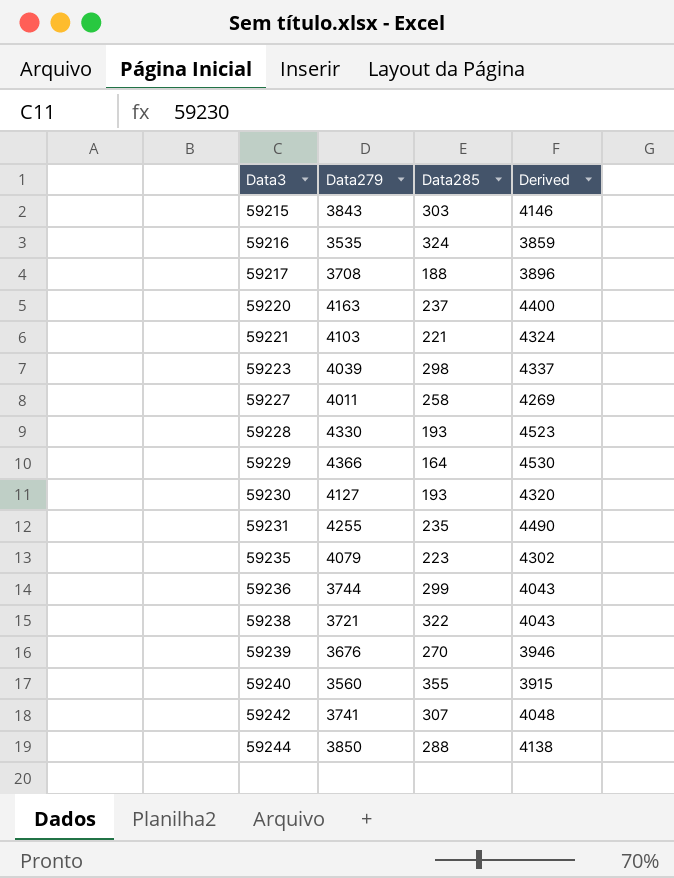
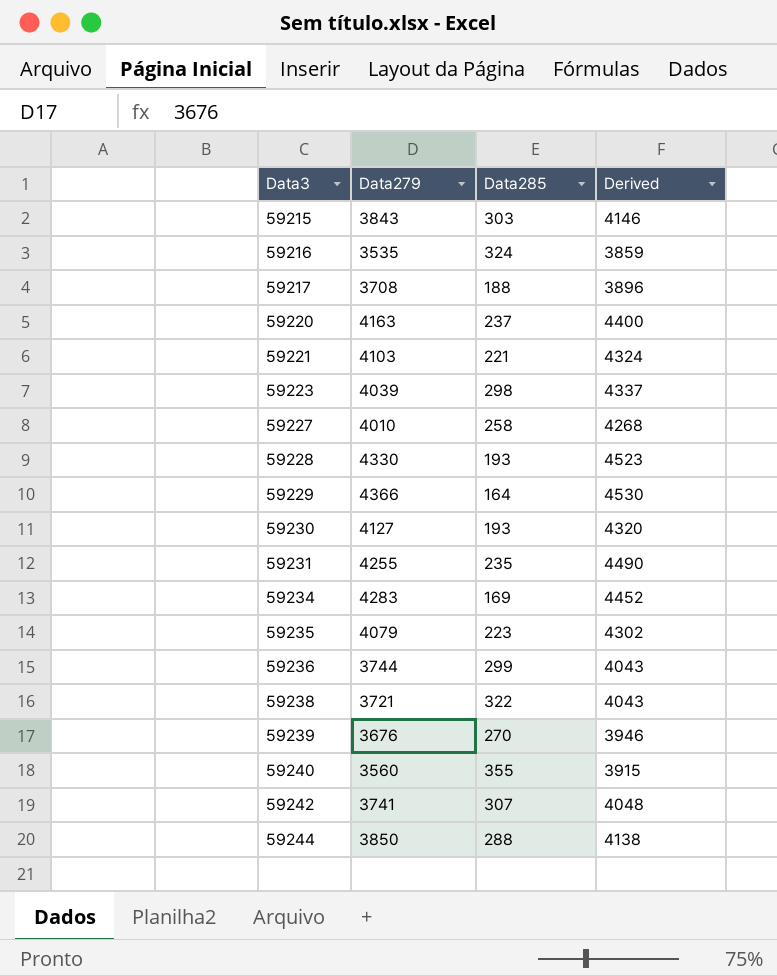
59227 | Data279: 4011 -> 4010
59227 | Derived: 4269 -> 4268
row 59234: none -> 4283 | 169 | 4452

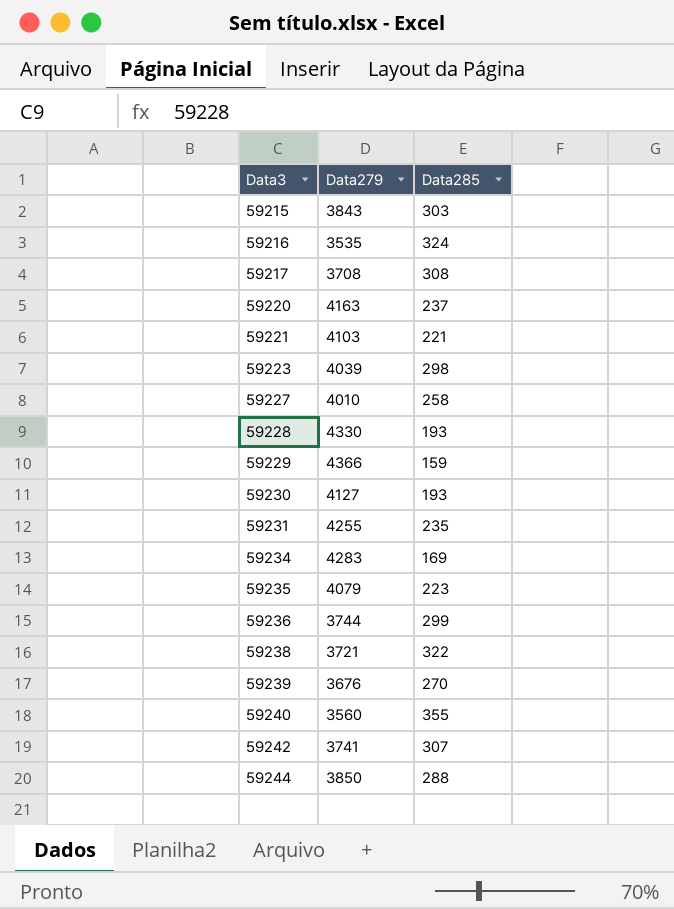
column Derived | formula: [Data279] + [Data285] -> none
59217 | Data285: 188 -> 308
59229 | Data285: 164 -> 159

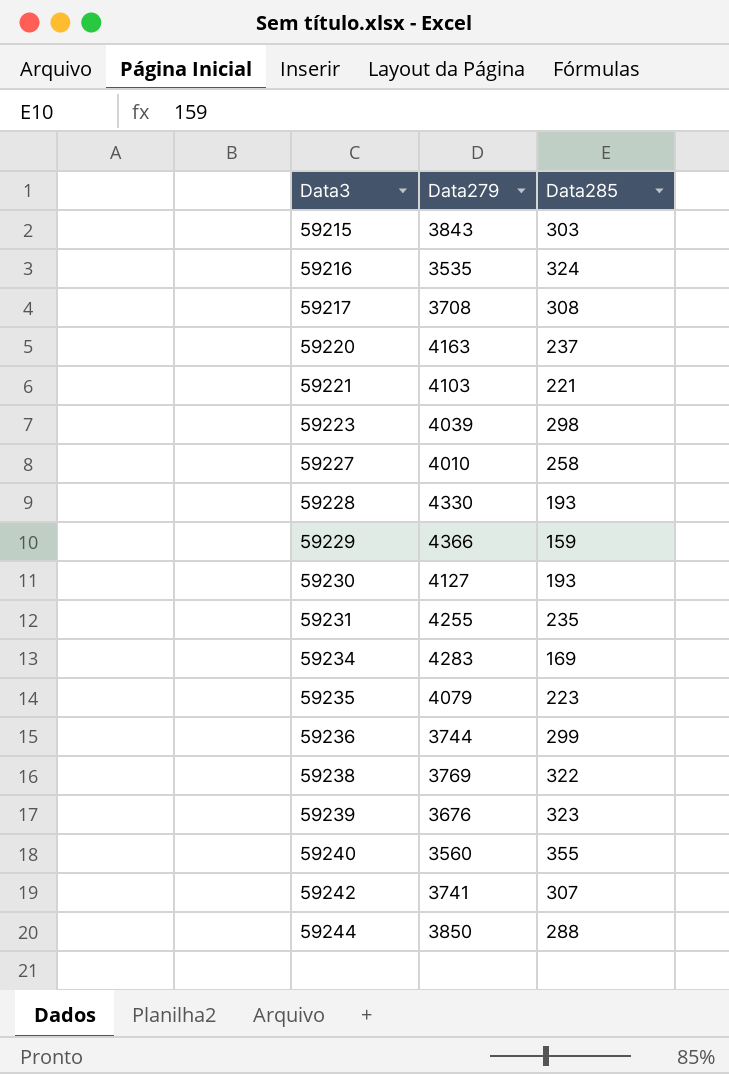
59238 | Data279: 3721 -> 3769
59239 | Data285: 270 -> 323

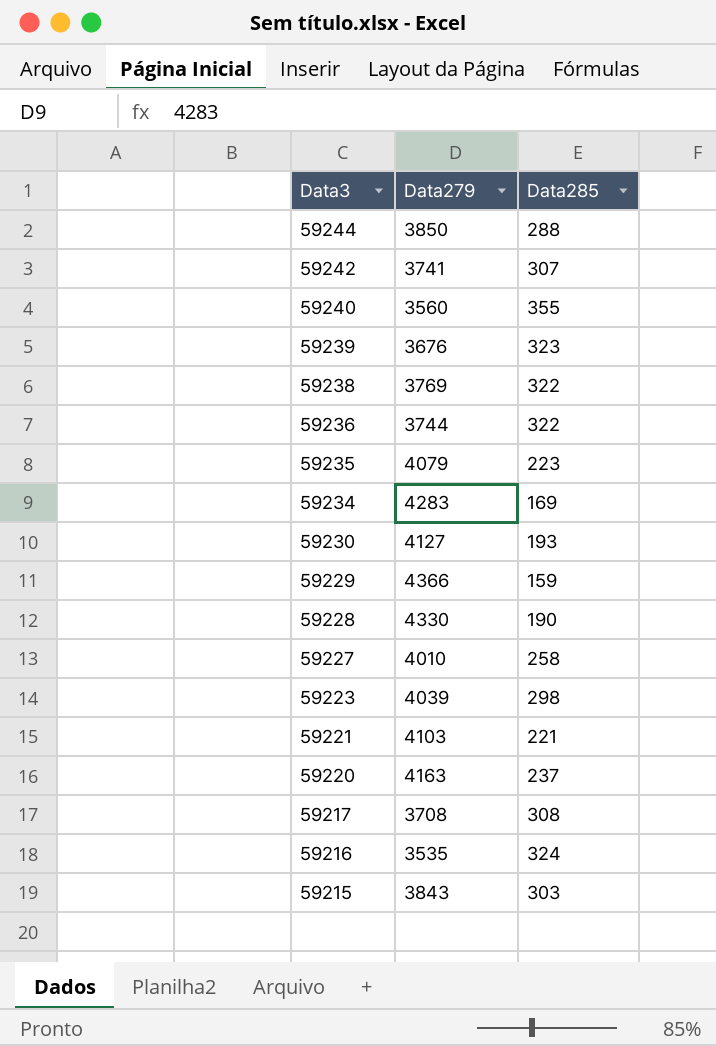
row order: Data3 ascending -> Data3 descending
row 59231: 4255 | 235 -> none
59236 | Data285: 299 -> 322
59228 | Data285: 193 -> 190

